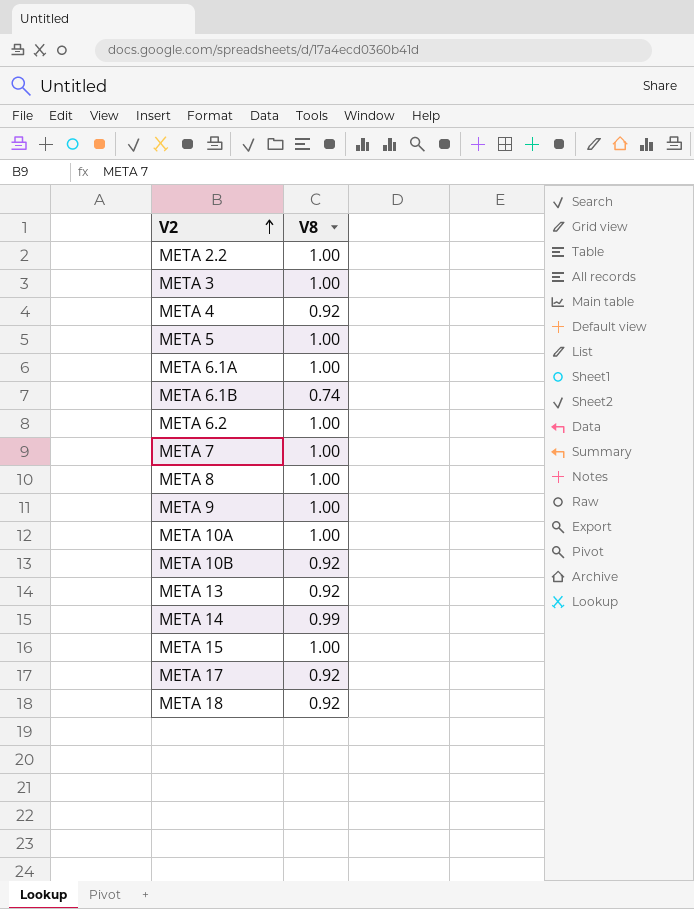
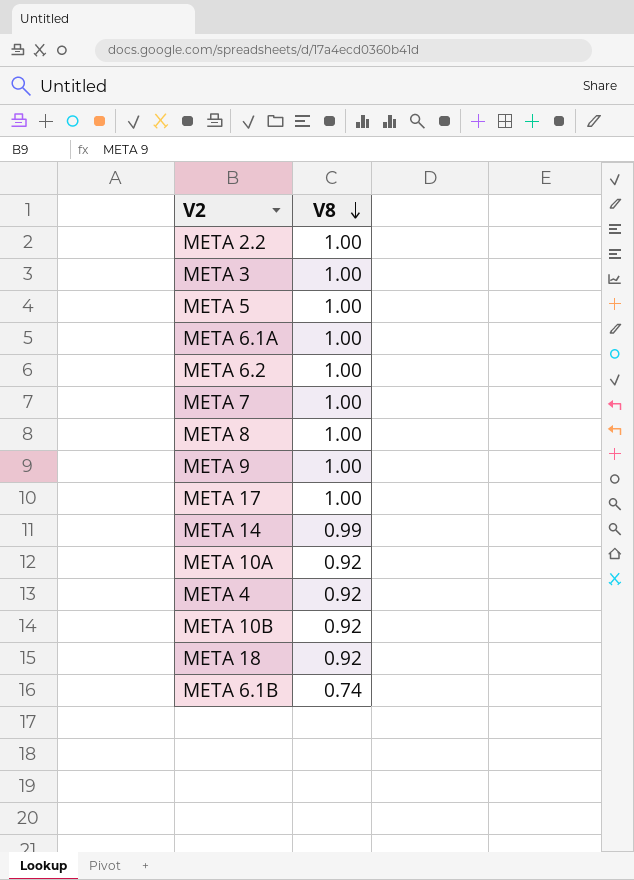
row order: V2 ascending -> V8 descending
row META 13: 0.92 -> none
row META 15: 1.00 -> none
META 17 | V8: 0.92 -> 1.00
META 10A | V8: 1.00 -> 0.92

